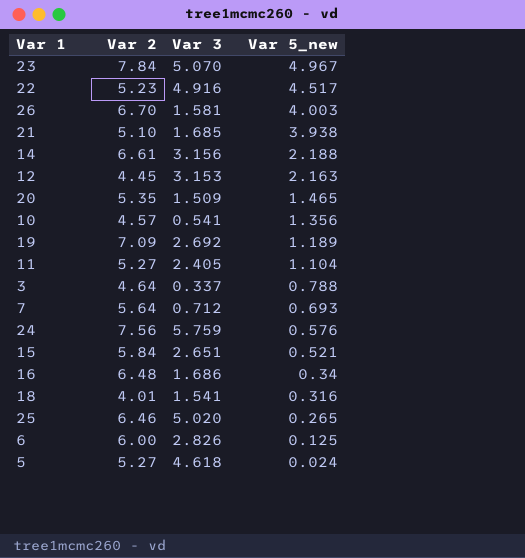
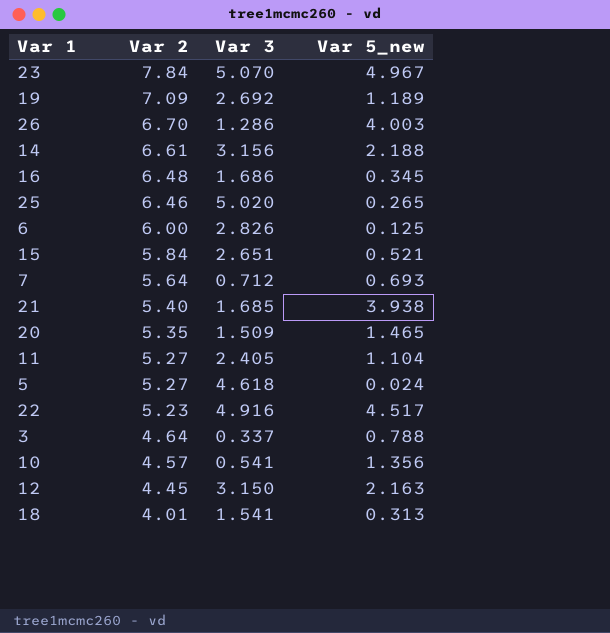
row order: Var 5_new descending -> Var 2 descending
row 24: 7.56 | 5.759 | 0.576 -> none
26 | Var 3: 1.581 -> 1.286
16 | Var 5_new: 0.34 -> 0.345
21 | Var 2: 5.10 -> 5.40
12 | Var 3: 3.153 -> 3.150
18 | Var 5_new: 0.316 -> 0.313

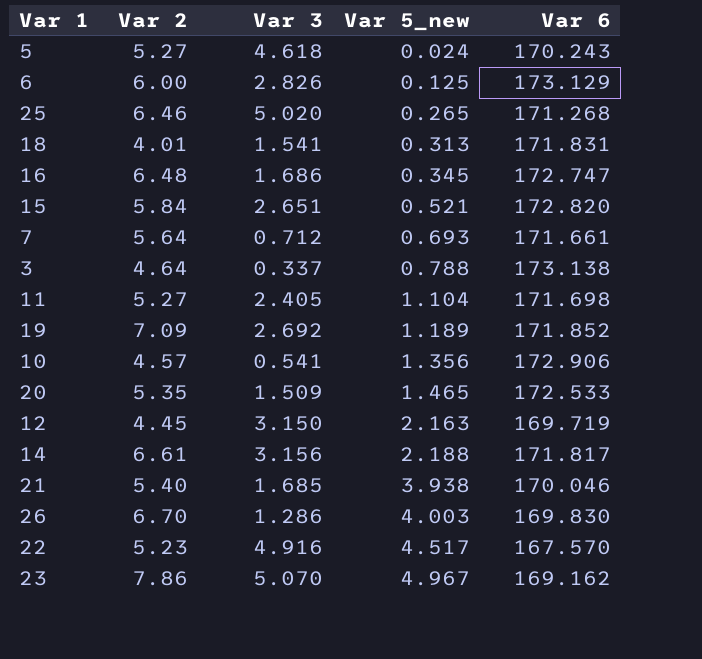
row order: Var 2 descending -> Var 5_new ascending
column Var 6 | position: none -> 5
23 | Var 2: 7.84 -> 7.86

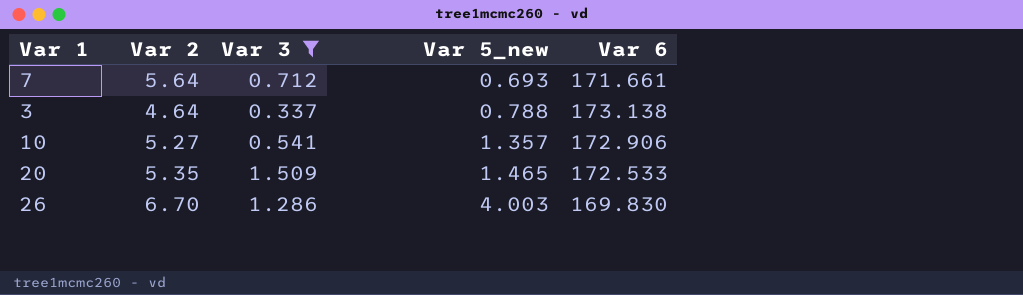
filter: none -> Var 3 <= 1.509
10 | Var 2: 4.57 -> 5.27
10 | Var 5_new: 1.356 -> 1.357

